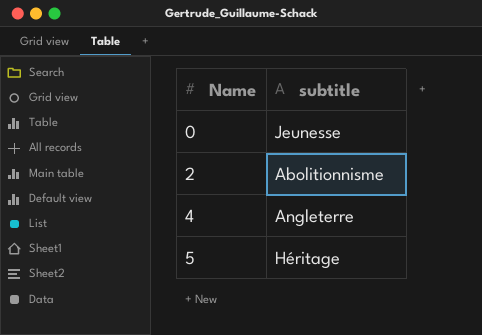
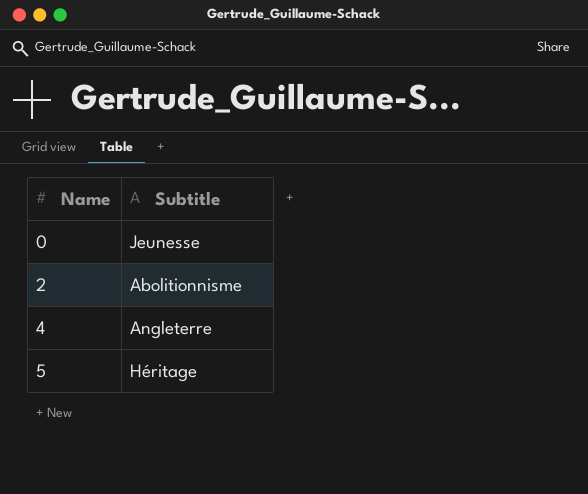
column name: subtitle -> Subtitle

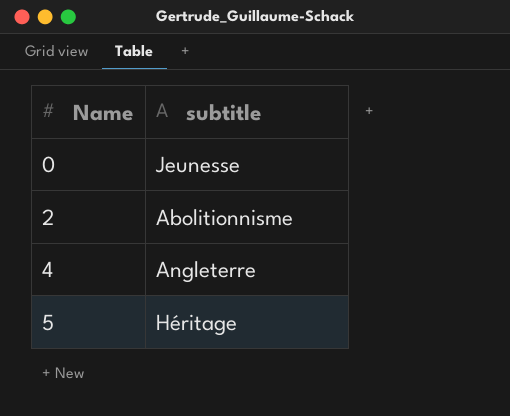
column name: Subtitle -> subtitle

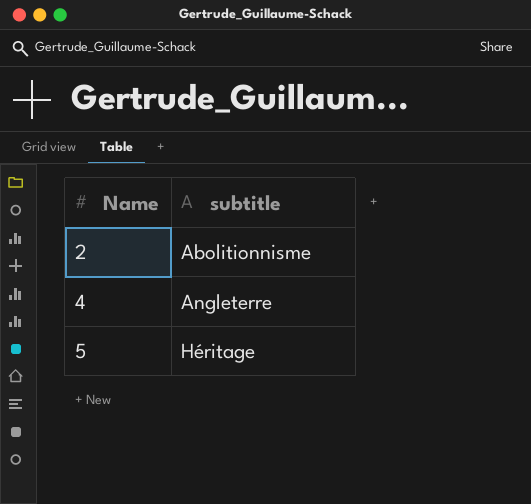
row 0: Jeunesse -> none

